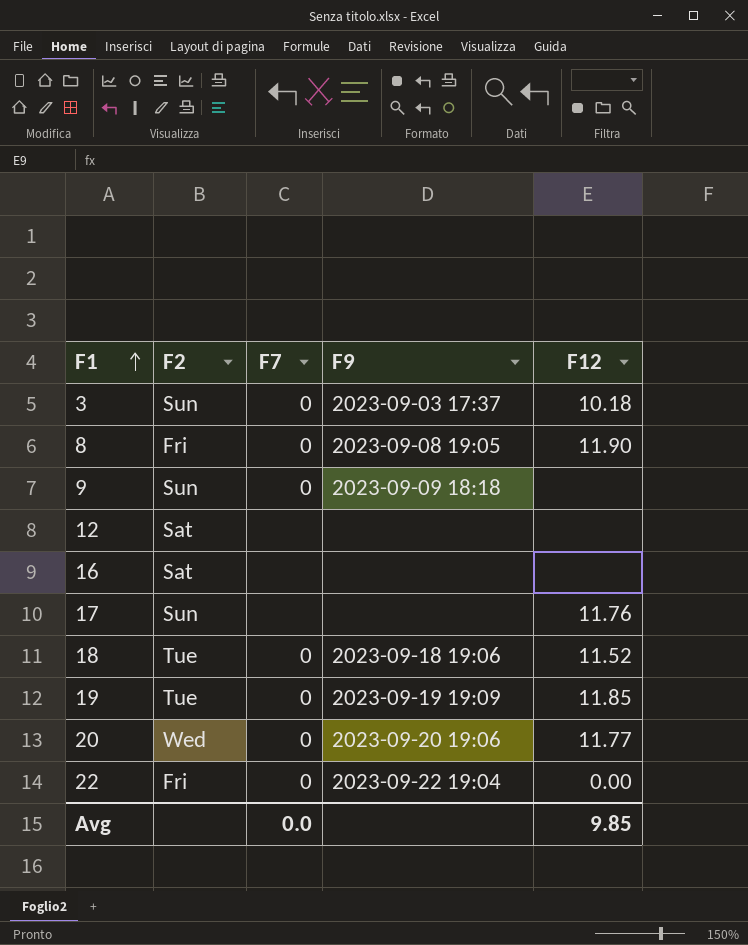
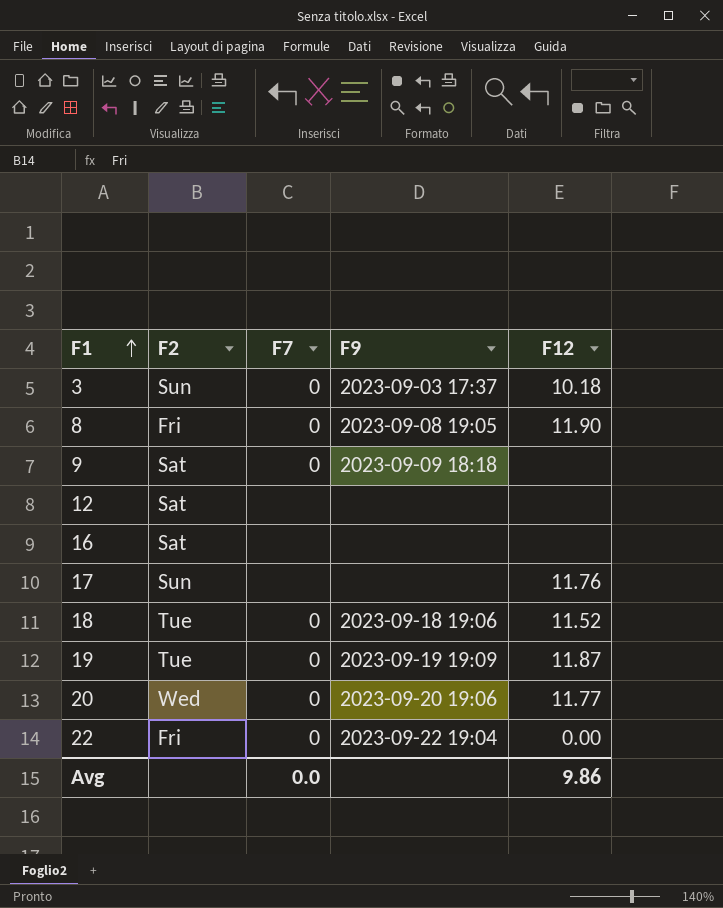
9 | F2: Sun -> Sat
19 | F12: 11.85 -> 11.87
Avg | F12: 9.85 -> 9.86

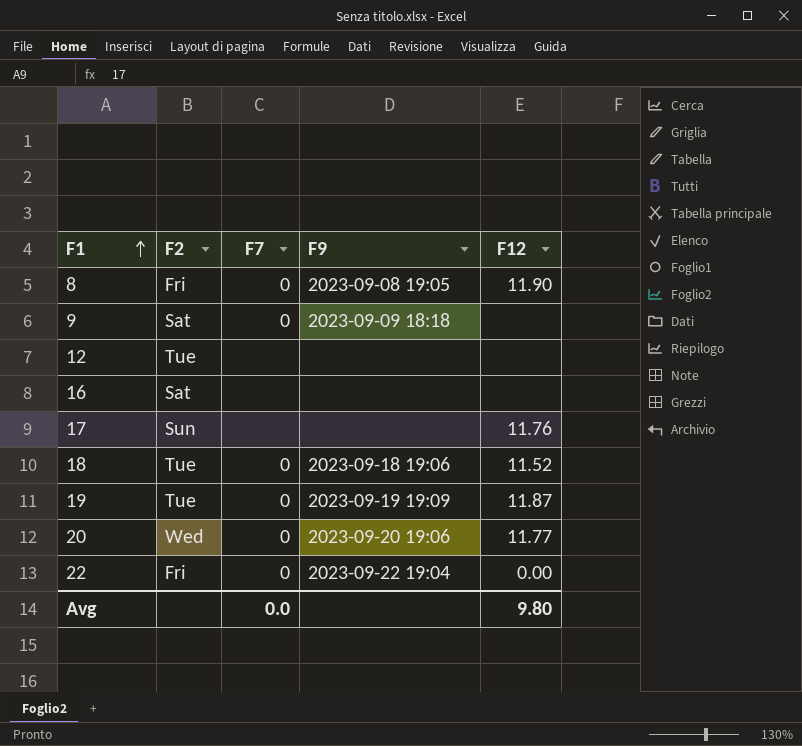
row 3: Sun | 0 | 2023-09-03 17:37 | 10.18 -> none
12 | F2: Sat -> Tue
Avg | F12: 9.86 -> 9.80

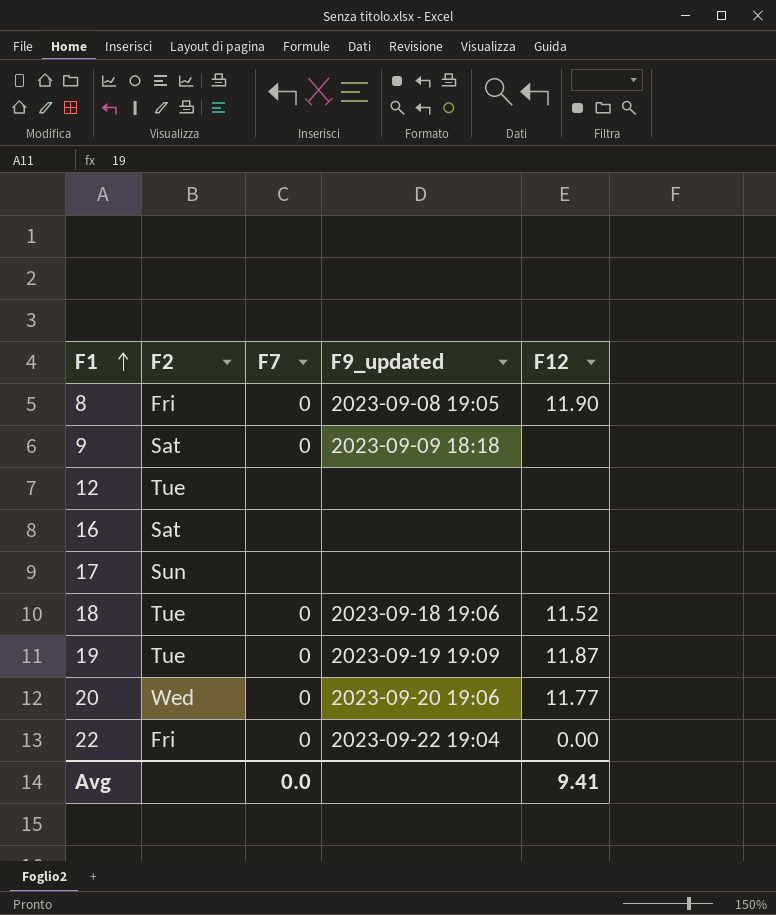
column name: F9 -> F9_updated
17 | F12: 11.76 -> none
Avg | F12: 9.80 -> 9.41

